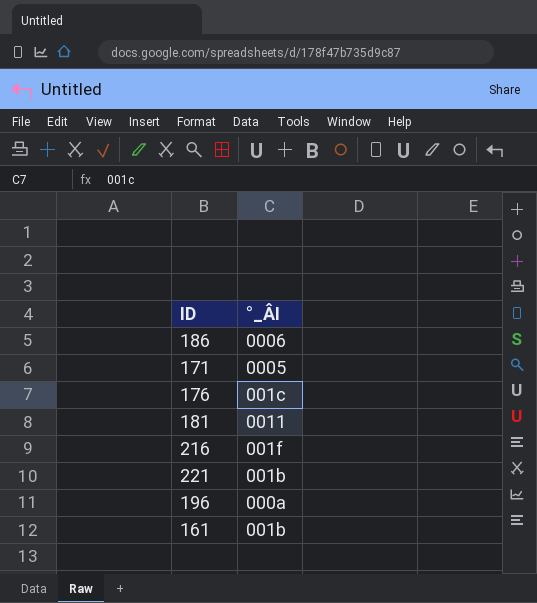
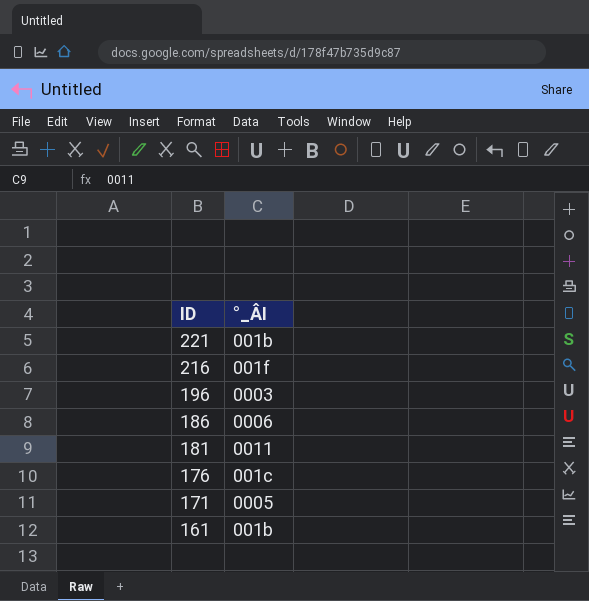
row order: none -> ID descending
196 | °_ÂI: 000a -> 0003

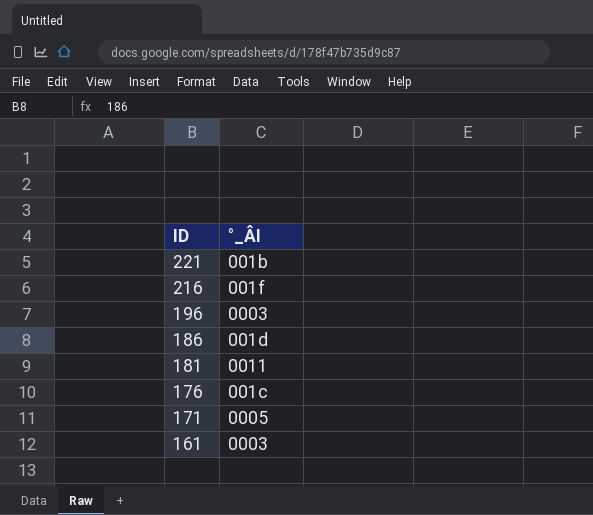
186 | °_ÂI: 0006 -> 001d
161 | °_ÂI: 001b -> 0003

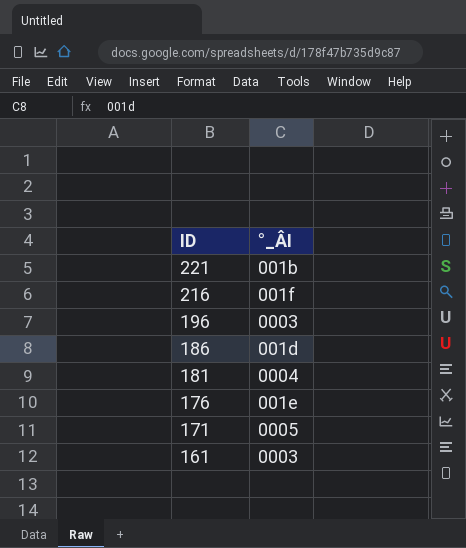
181 | °_ÂI: 0011 -> 0004
176 | °_ÂI: 001c -> 001e

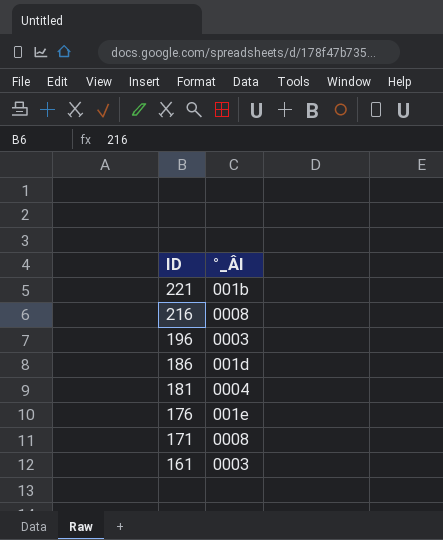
216 | °_ÂI: 001f -> 0008
171 | °_ÂI: 0005 -> 0008

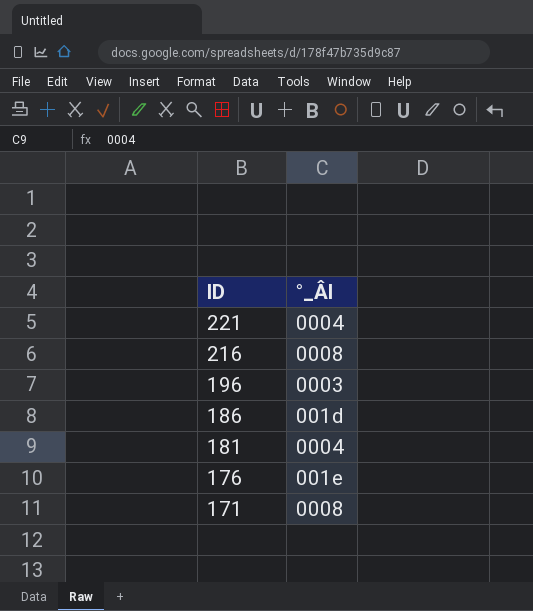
row 161: 0003 -> none
221 | °_ÂI: 001b -> 0004

